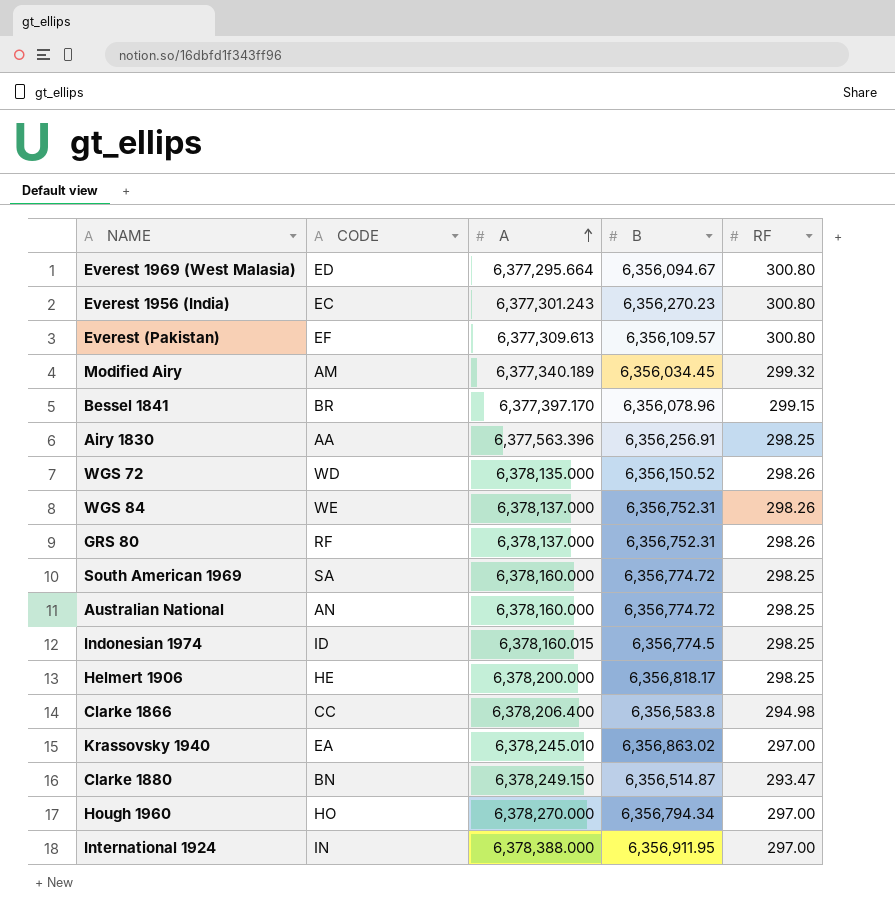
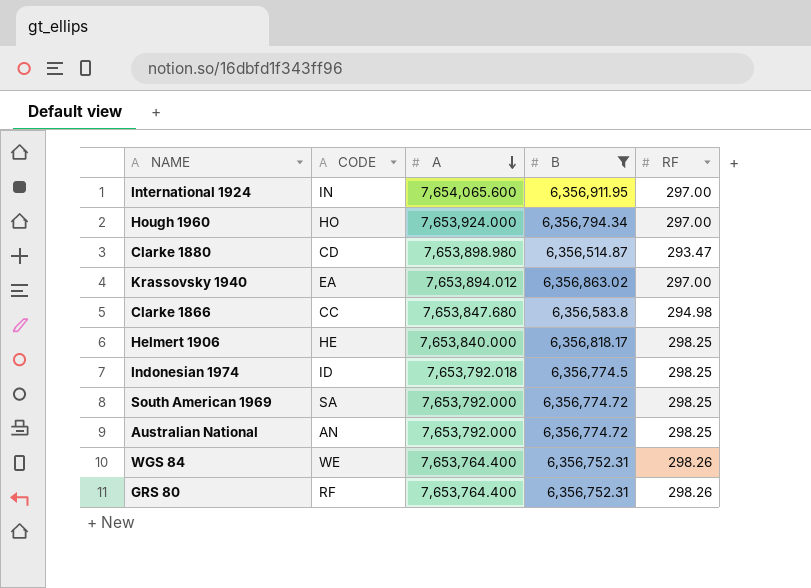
filter: none -> B >= 6,356,514.87
row order: A ascending -> A descending
International 1924 | A: 6,378,388.000 -> 7,654,065.600
Hough 1960 | A: 6,378,270.000 -> 7,653,924.000
Clarke 1880 | CODE: BN -> CD
Clarke 1880 | A: 6,378,249.150 -> 7,653,898.980
Krassovsky 1940 | A: 6,378,245.010 -> 7,653,894.012
Clarke 1866 | A: 6,378,206.400 -> 7,653,847.680
Helmert 1906 | A: 6,378,200.000 -> 7,653,840.000
Indonesian 1974 | A: 6,378,160.015 -> 7,653,792.018
South American 1969 | A: 6,378,160.000 -> 7,653,792.000
Australian National | A: 6,378,160.000 -> 7,653,792.000
WGS 84 | A: 6,378,137.000 -> 7,653,764.400
GRS 80 | A: 6,378,137.000 -> 7,653,764.400

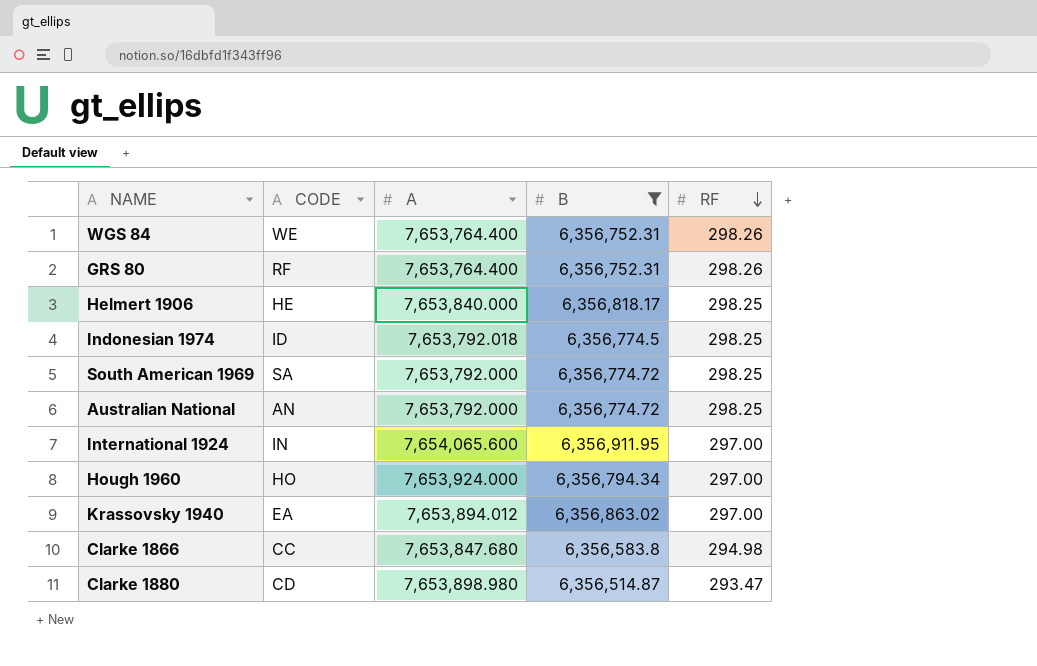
row order: A descending -> RF descending

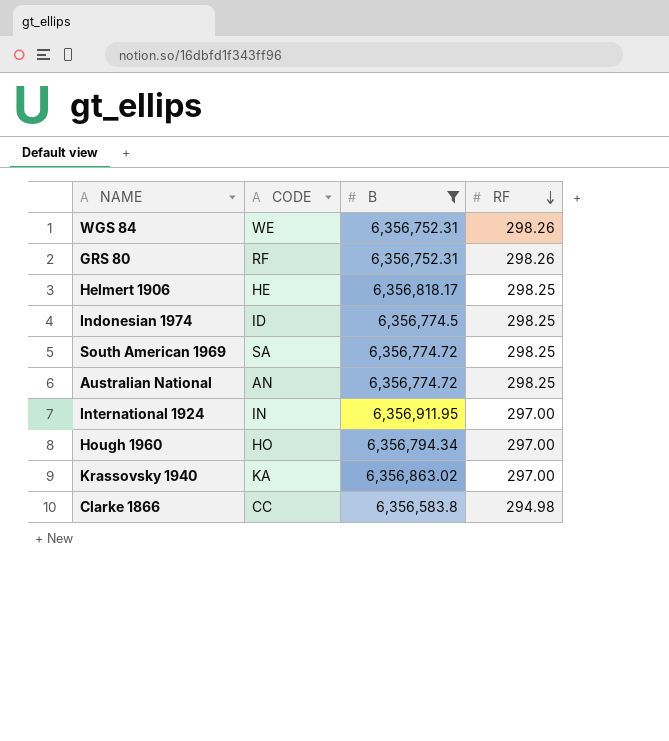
column A | position: 3 -> none
row Clarke 1880: CD | 7,653,898.980 | 6,356,514.87 | 293.47 -> none
Krassovsky 1940 | CODE: EA -> KA

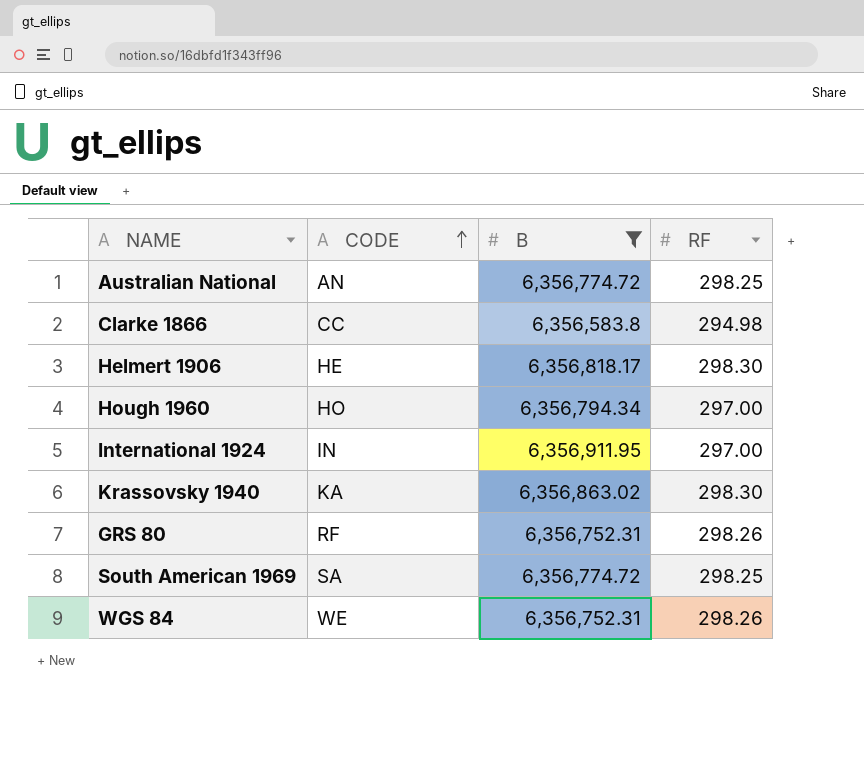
row order: RF descending -> CODE ascending
row Indonesian 1974: ID | 6,356,774.5 | 298.25 -> none
Helmert 1906 | RF: 298.25 -> 298.30
Krassovsky 1940 | RF: 297.00 -> 298.30

